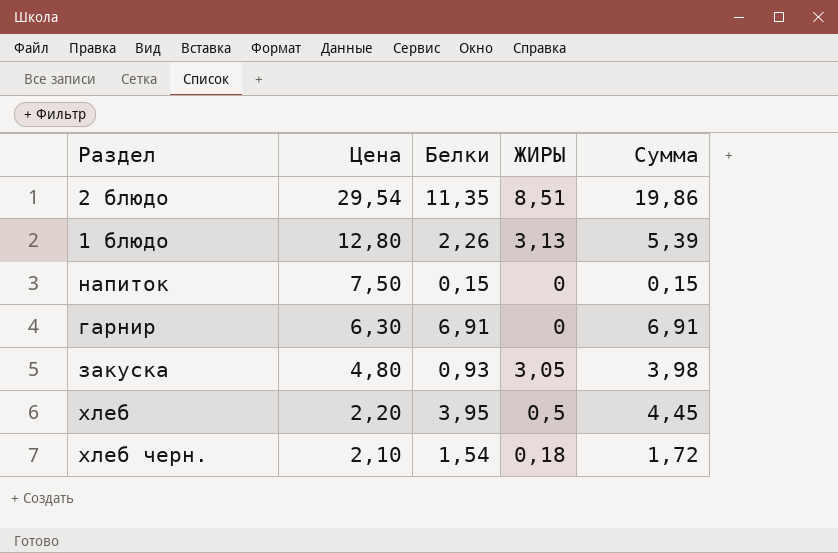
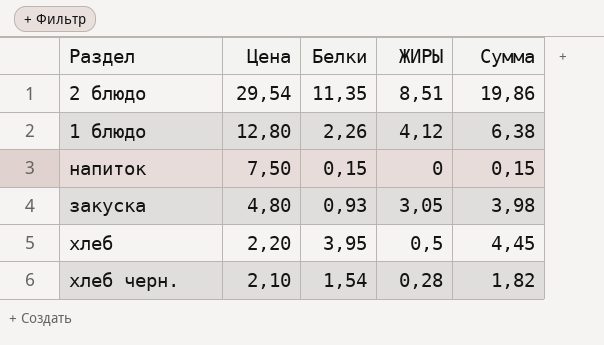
row гарнир: 6,30 | 6,91 | 0 | 6,91 -> none
1 блюдо | ЖИРЫ: 3,13 -> 4,12
1 блюдо | Сумма: 5,39 -> 6,38
хлеб черн. | ЖИРЫ: 0,18 -> 0,28
хлеб черн. | Сумма: 1,72 -> 1,82

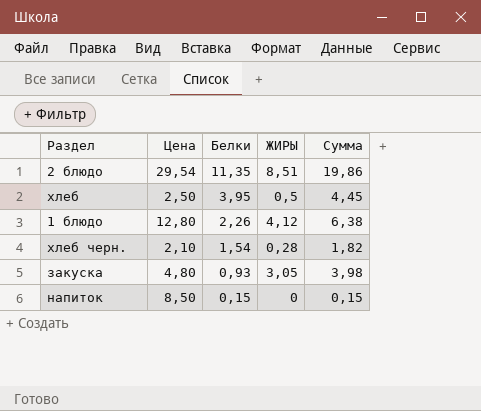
row order: Цена descending -> Белки descending
хлеб | Цена: 2,20 -> 2,50
напиток | Цена: 7,50 -> 8,50

